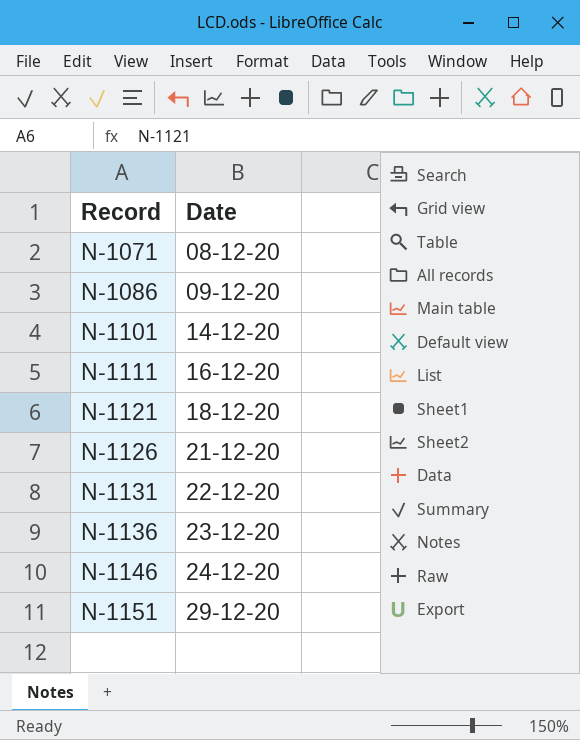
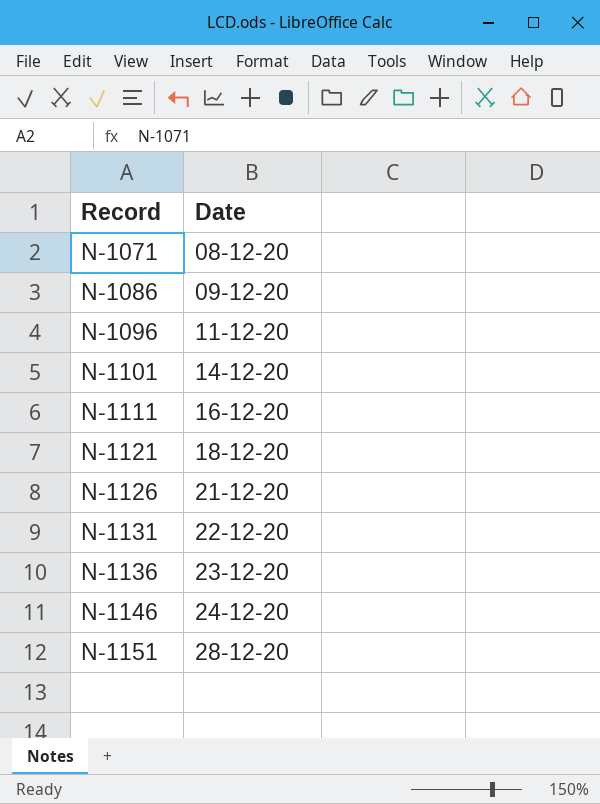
row N-1096: none -> 11-12-20
N-1151 | Date: 29-12-20 -> 28-12-20

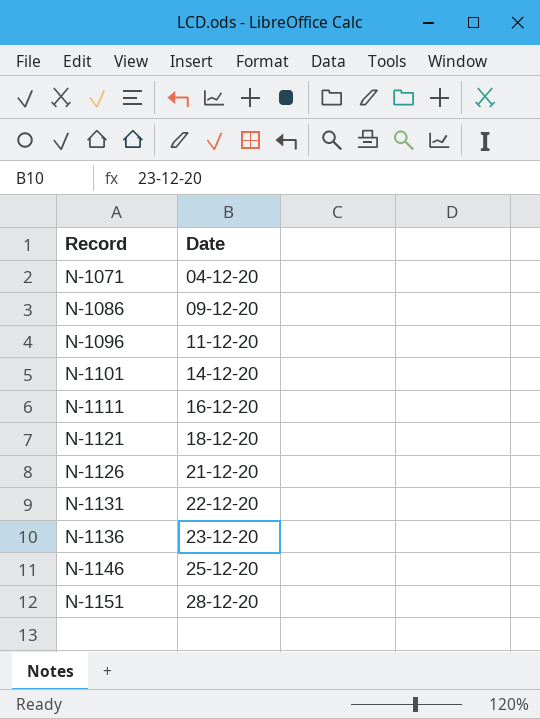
N-1071 | Date: 08-12-20 -> 04-12-20
N-1146 | Date: 24-12-20 -> 25-12-20

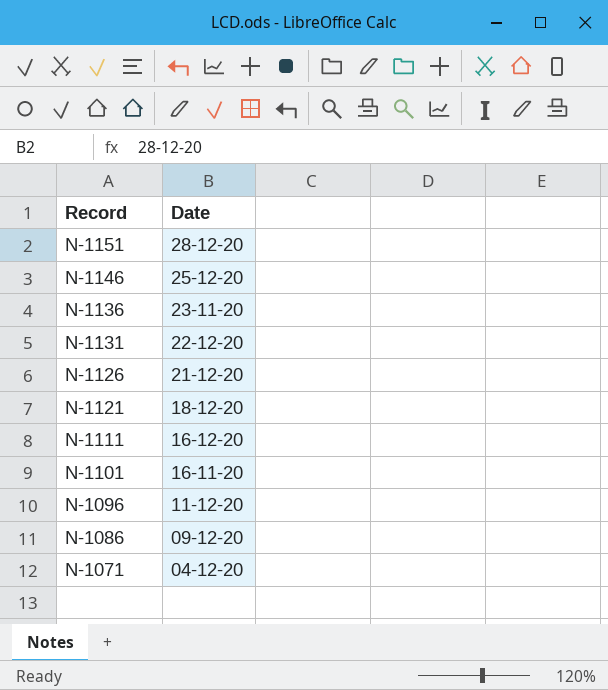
row order: Record ascending -> Record descending
N-1136 | Date: 23-12-20 -> 23-11-20
N-1101 | Date: 14-12-20 -> 16-11-20

